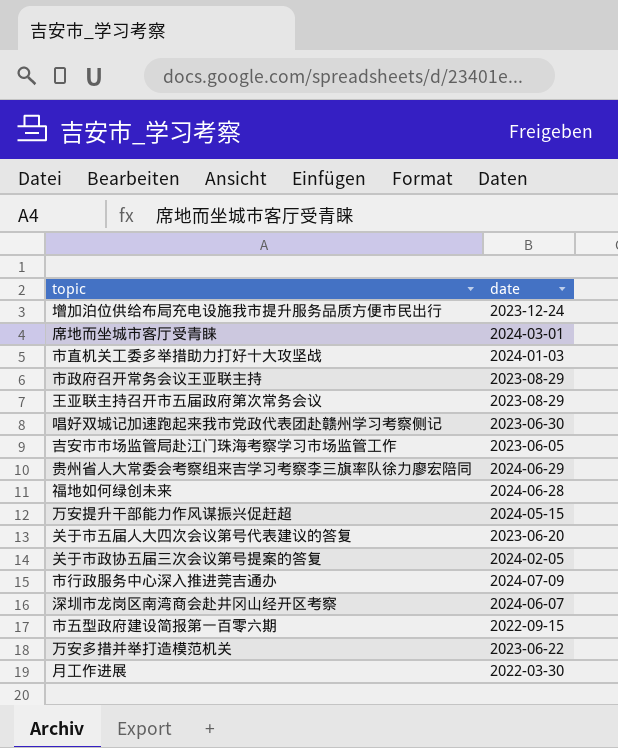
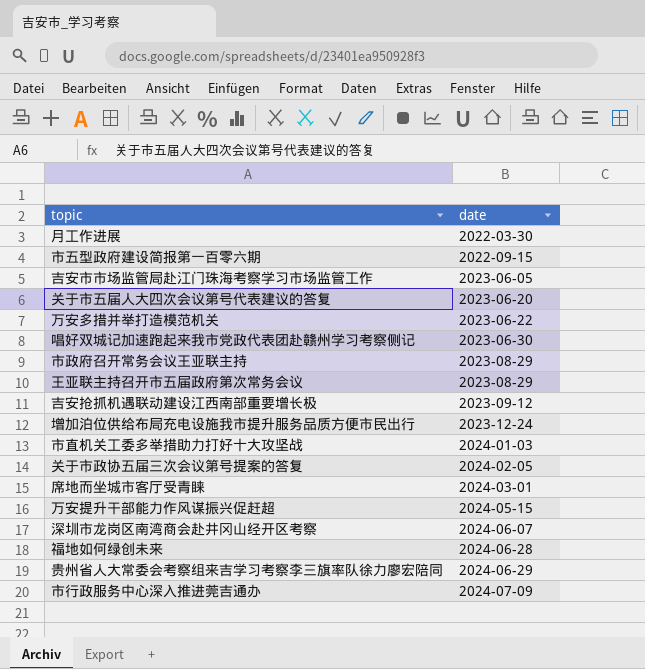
row order: none -> date ascending
row 吉安抢抓机遇联动建设江西南部重要增长极: none -> 2023-09-12

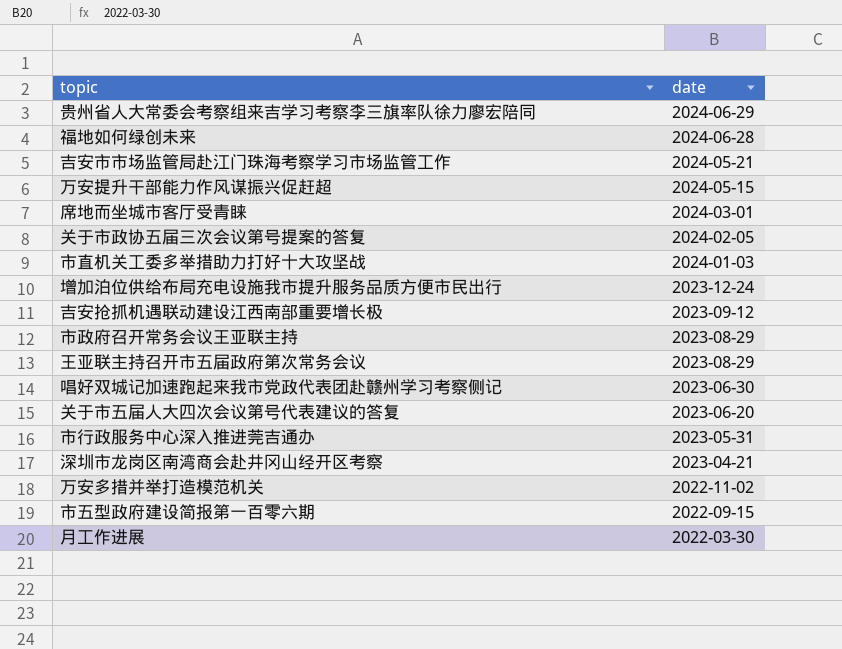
row order: date ascending -> date descending
吉安市市场监管局赴江门珠海考察学习市场监管工作 | date: 2023-06-05 -> 2024-05-21
市行政服务中心深入推进莞吉通办 | date: 2024-07-09 -> 2023-05-31
深圳市龙岗区南湾商会赴井冈山经开区考察 | date: 2024-06-07 -> 2023-04-21
万安多措并举打造模范机关 | date: 2023-06-22 -> 2022-11-02

